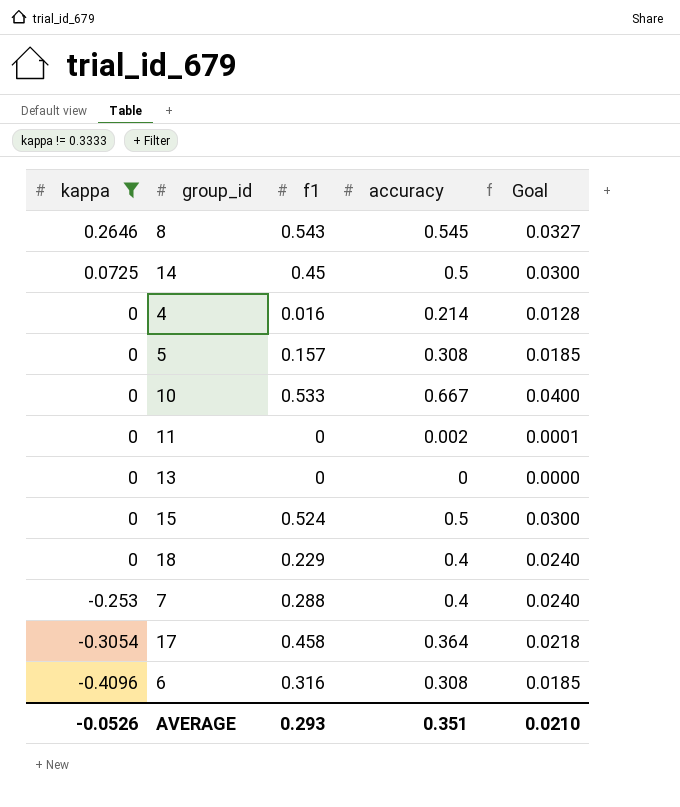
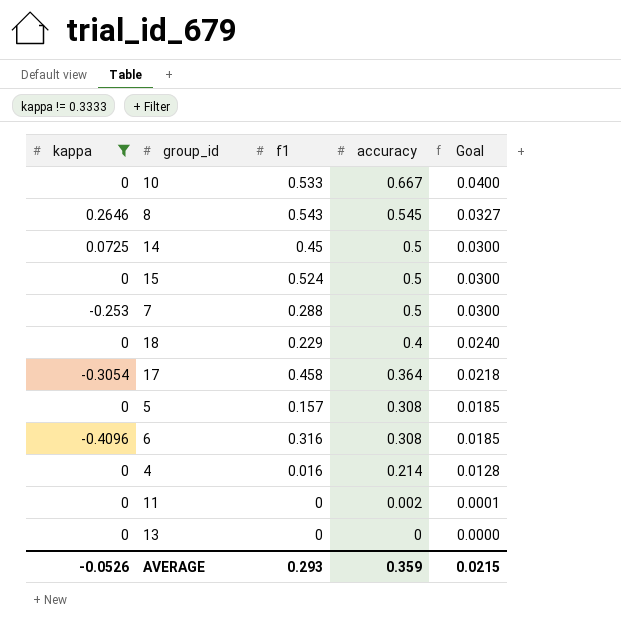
row order: kappa descending -> accuracy descending
7 | accuracy: 0.4 -> 0.5
7 | Goal: 0.0240 -> 0.0300
AVERAGE | accuracy: 0.351 -> 0.359
AVERAGE | Goal: 0.0210 -> 0.0215

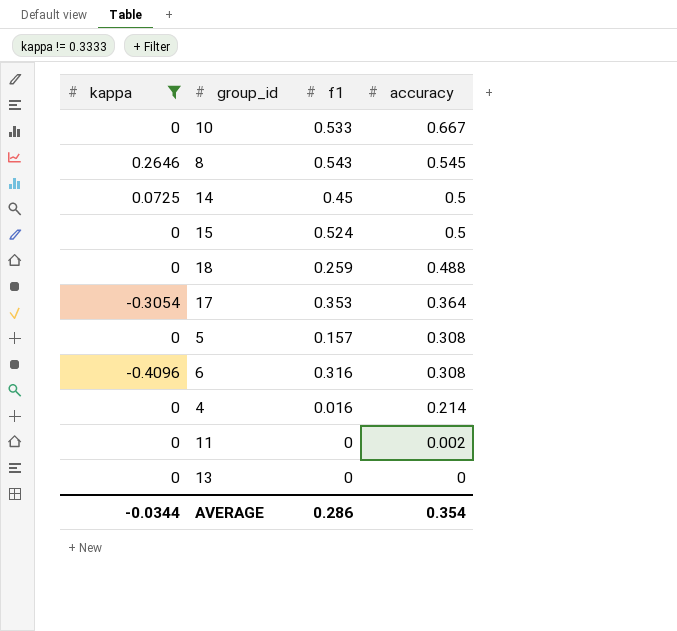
column Goal | formula: [accuracy] * 0.06 -> none
row 7: -0.253 | 0.288 | 0.5 | 0.0300 -> none
18 | f1: 0.229 -> 0.259
18 | accuracy: 0.4 -> 0.488
17 | f1: 0.458 -> 0.353
AVERAGE | kappa: -0.0526 -> -0.0344
AVERAGE | f1: 0.293 -> 0.286
AVERAGE | accuracy: 0.359 -> 0.354

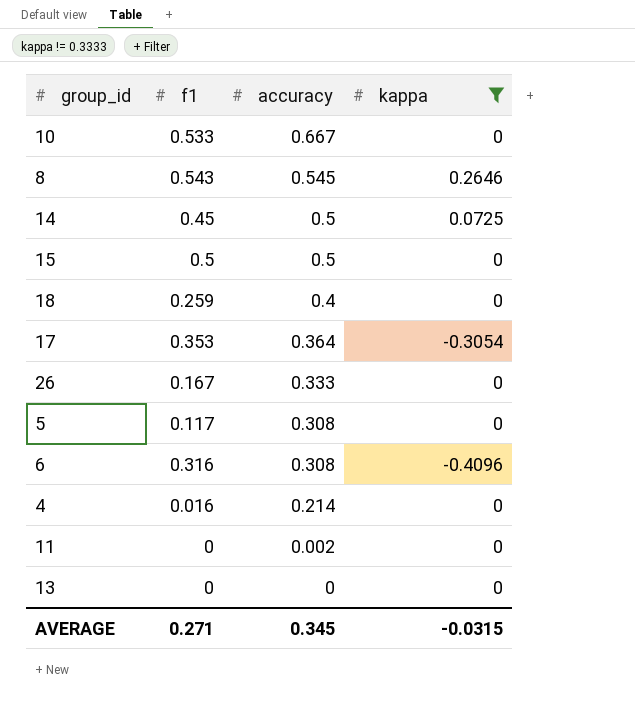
column kappa | position: 1 -> 4
15 | f1: 0.524 -> 0.5
18 | accuracy: 0.488 -> 0.4
row 26: none -> 0.167 | 0.333 | 0
5 | f1: 0.157 -> 0.117
AVERAGE | f1: 0.286 -> 0.271
AVERAGE | accuracy: 0.354 -> 0.345
AVERAGE | kappa: -0.0344 -> -0.0315

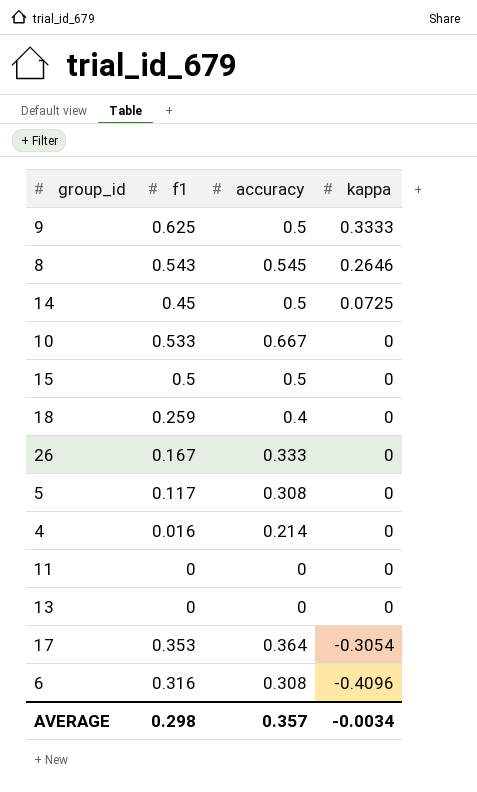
filter: kappa != 0.3333 -> none
row order: accuracy descending -> kappa descending
11 | accuracy: 0.002 -> 0
AVERAGE | f1: 0.271 -> 0.298
AVERAGE | accuracy: 0.345 -> 0.357
AVERAGE | kappa: -0.0315 -> -0.0034

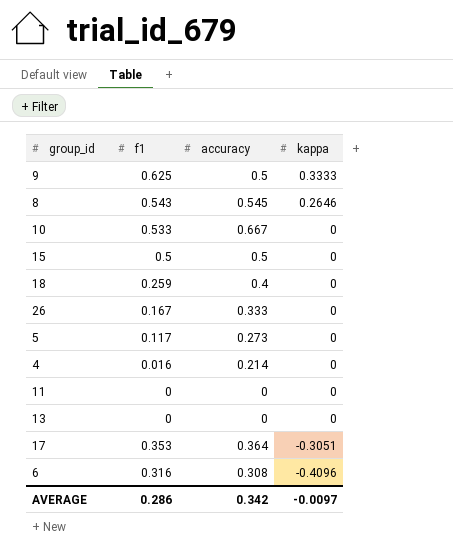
row 14: 0.45 | 0.5 | 0.0725 -> none
5 | accuracy: 0.308 -> 0.273
17 | kappa: -0.3054 -> -0.3051
AVERAGE | f1: 0.298 -> 0.286
AVERAGE | accuracy: 0.357 -> 0.342
AVERAGE | kappa: -0.0034 -> -0.0097

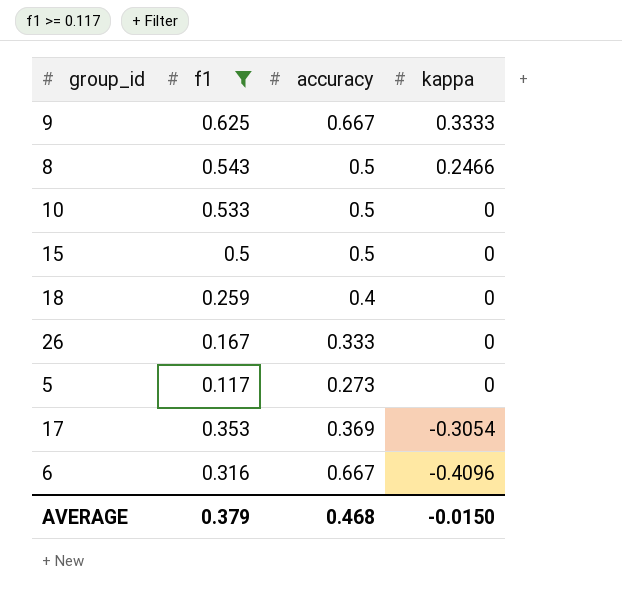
filter: none -> f1 >= 0.117
9 | accuracy: 0.5 -> 0.667
8 | accuracy: 0.545 -> 0.5
8 | kappa: 0.2646 -> 0.2466
10 | accuracy: 0.667 -> 0.5
17 | accuracy: 0.364 -> 0.369
17 | kappa: -0.3051 -> -0.3054
6 | accuracy: 0.308 -> 0.667
AVERAGE | f1: 0.286 -> 0.379
AVERAGE | accuracy: 0.342 -> 0.468
AVERAGE | kappa: -0.0097 -> -0.0150

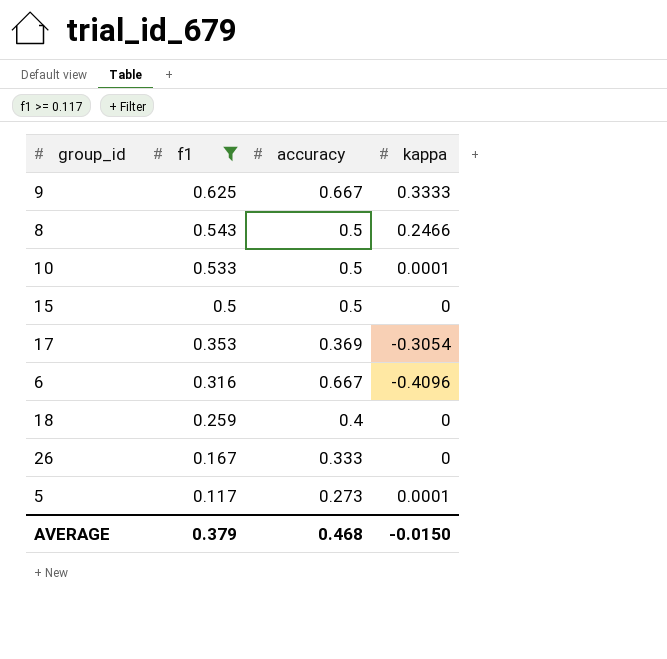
row order: kappa descending -> f1 descending
10 | kappa: 0 -> 0.0001
5 | kappa: 0 -> 0.0001

